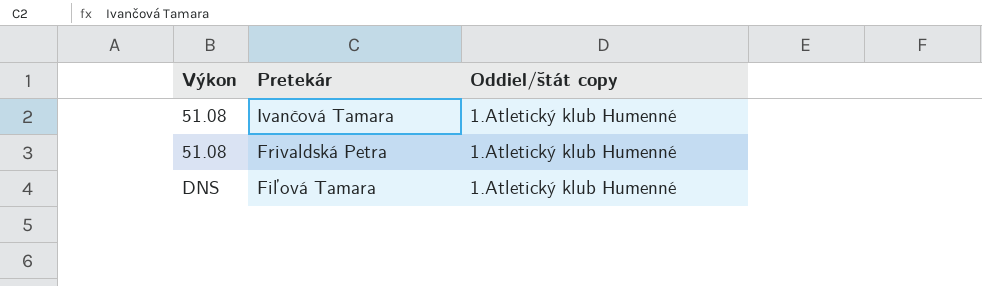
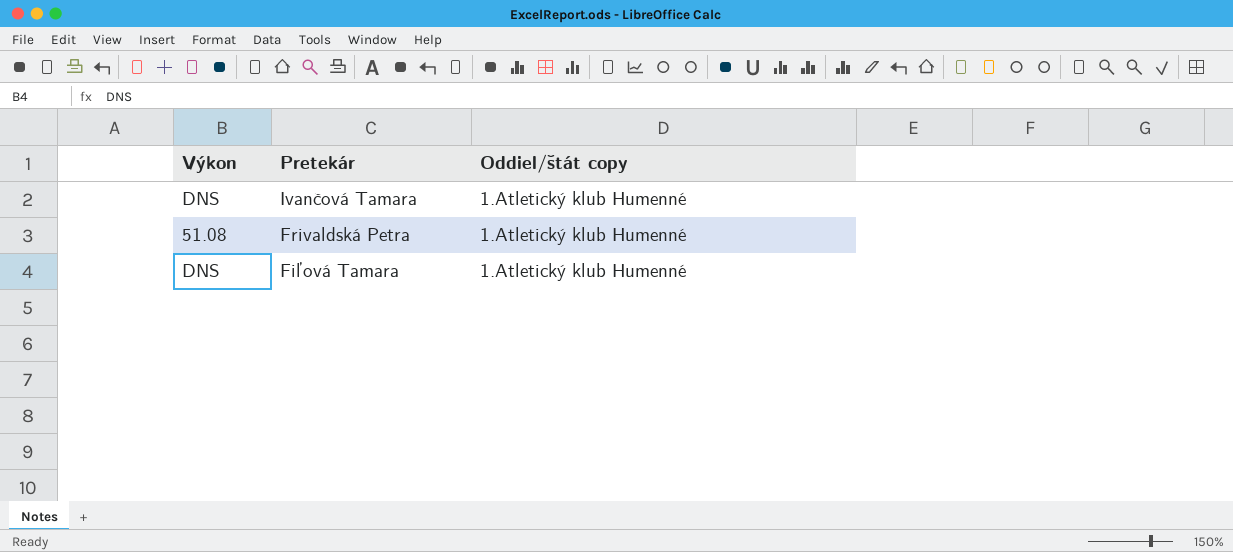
Ivančová Tamara | Výkon: 51.08 -> DNS

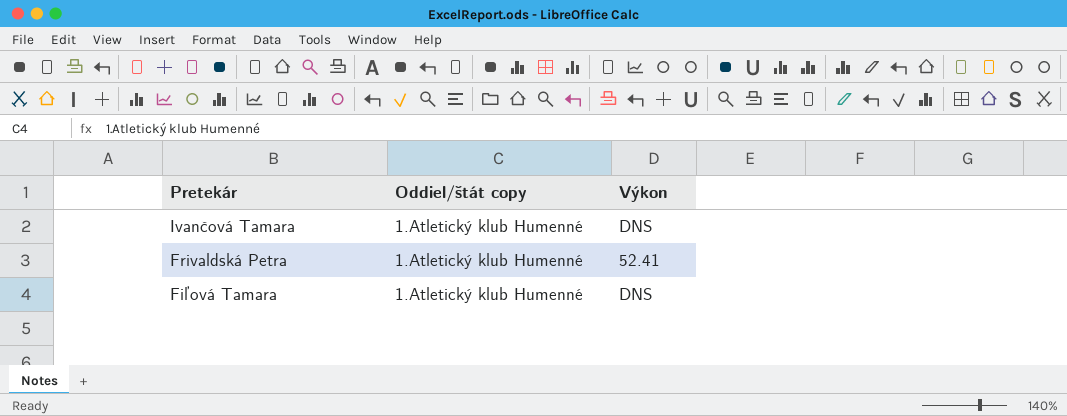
column Výkon | position: 1 -> 3
Frivaldská Petra | Výkon: 51.08 -> 52.41

